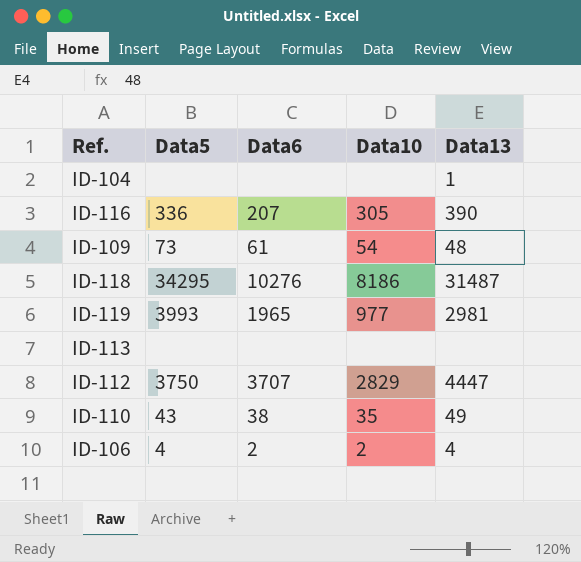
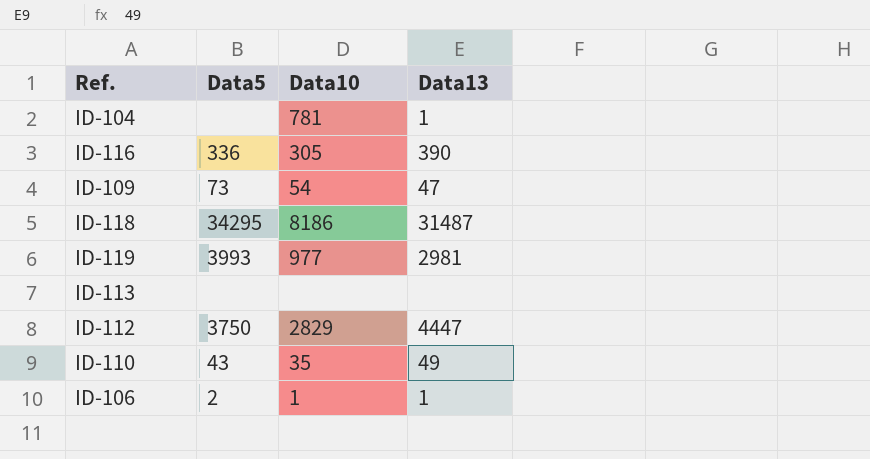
column Data6 | position: 3 -> none
ID-104 | Data10: none -> 781
ID-109 | Data13: 48 -> 47
ID-106 | Data5: 4 -> 2
ID-106 | Data10: 2 -> 1
ID-106 | Data13: 4 -> 1

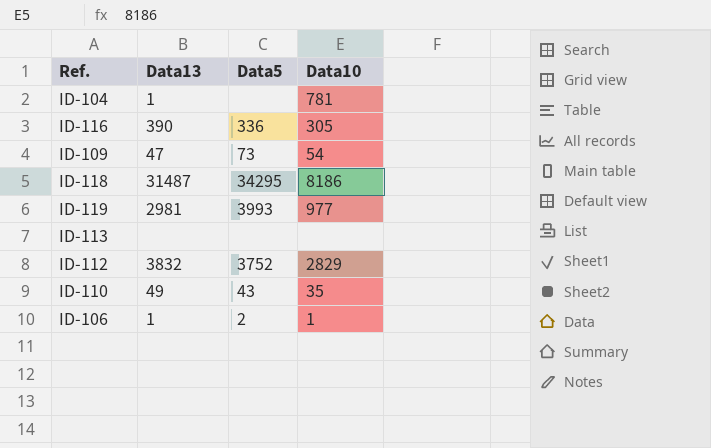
column Data13 | position: 4 -> 2
ID-112 | Data13: 4447 -> 3832
ID-112 | Data5: 3750 -> 3752

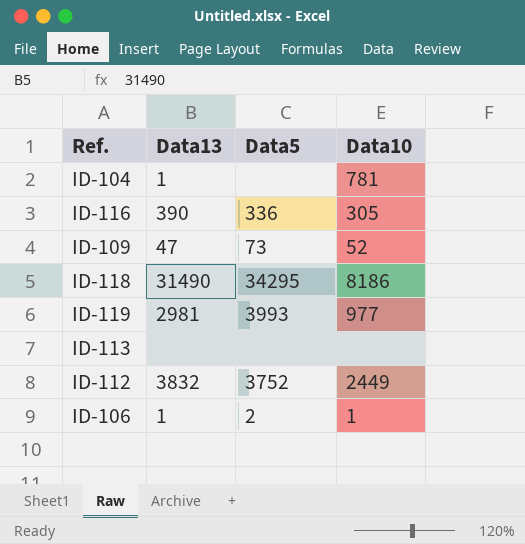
row ID-110: 49 | 43 | 35 -> none
ID-109 | Data10: 54 -> 52
ID-118 | Data13: 31487 -> 31490
ID-112 | Data10: 2829 -> 2449

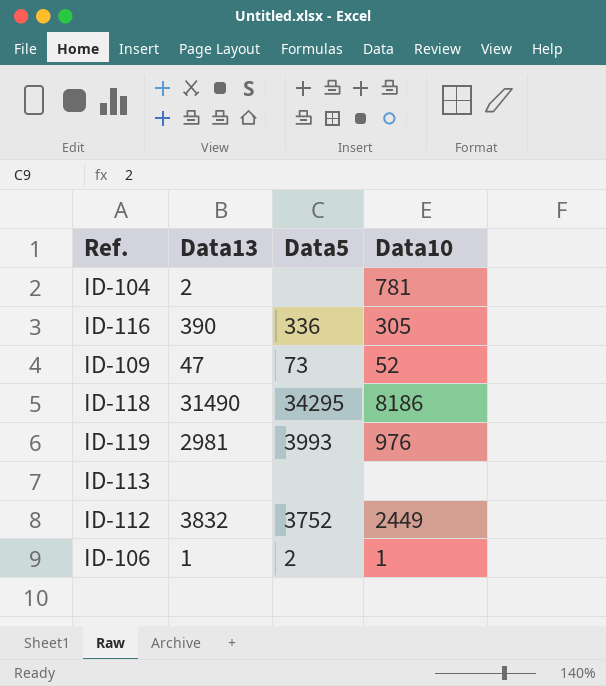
ID-104 | Data13: 1 -> 2
ID-119 | Data10: 977 -> 976

